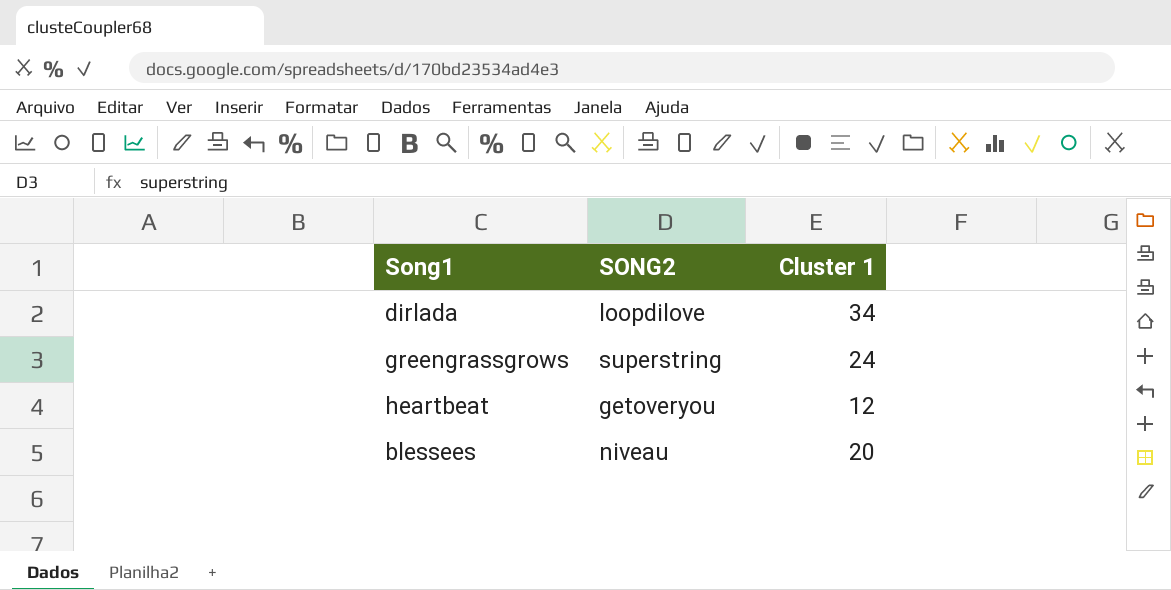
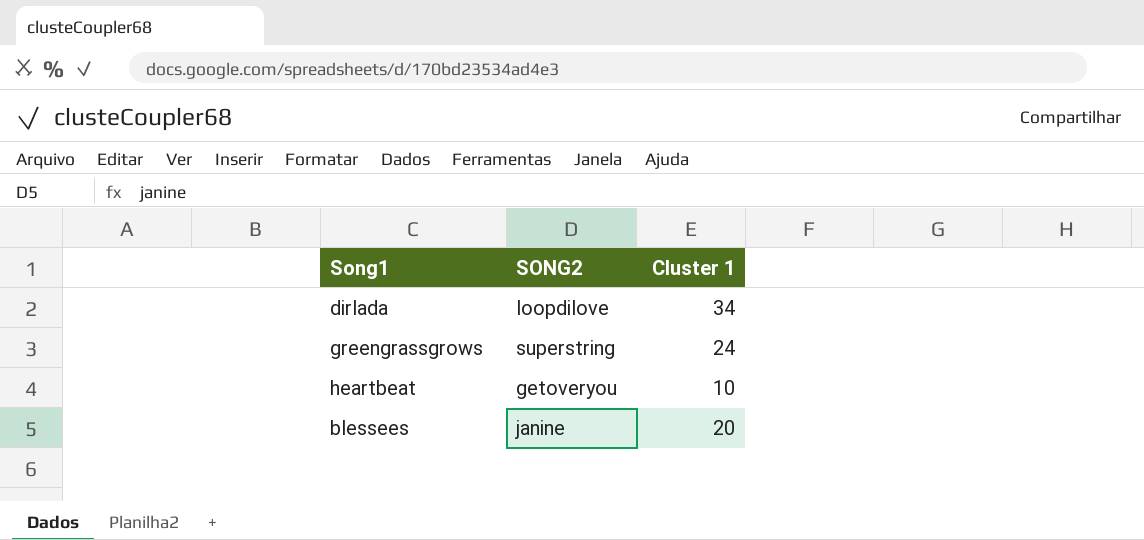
heartbeat | Cluster 1: 12 -> 10
blessees | SONG2: niveau -> janine

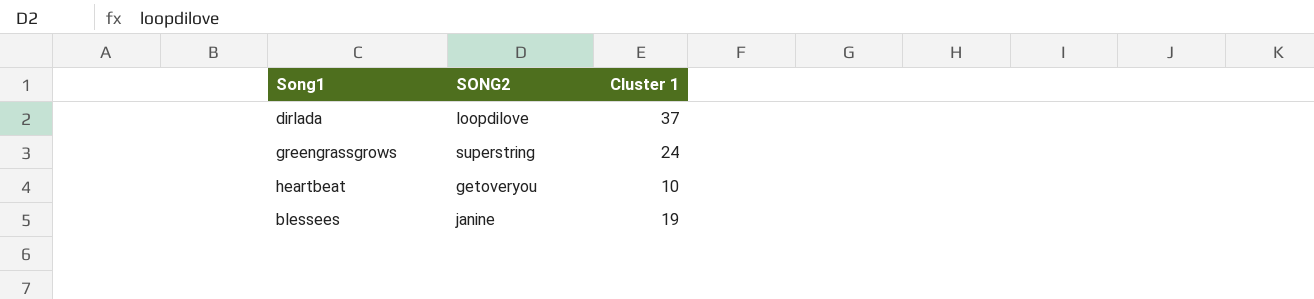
dirlada | Cluster 1: 34 -> 37
blessees | Cluster 1: 20 -> 19

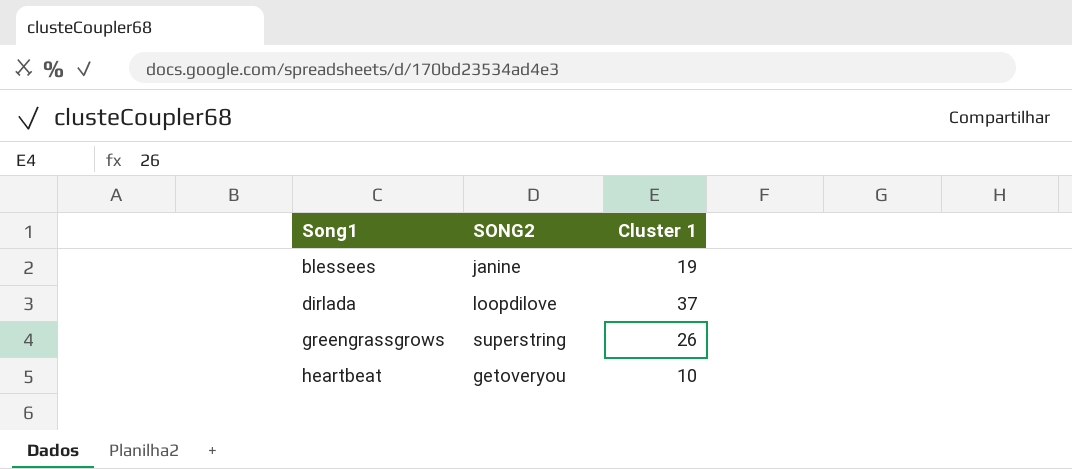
row order: none -> Song1 ascending
greengrassgrows | Cluster 1: 24 -> 26

